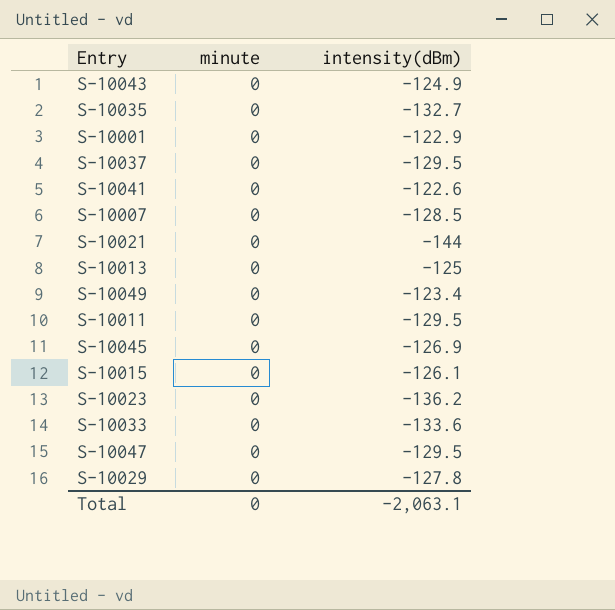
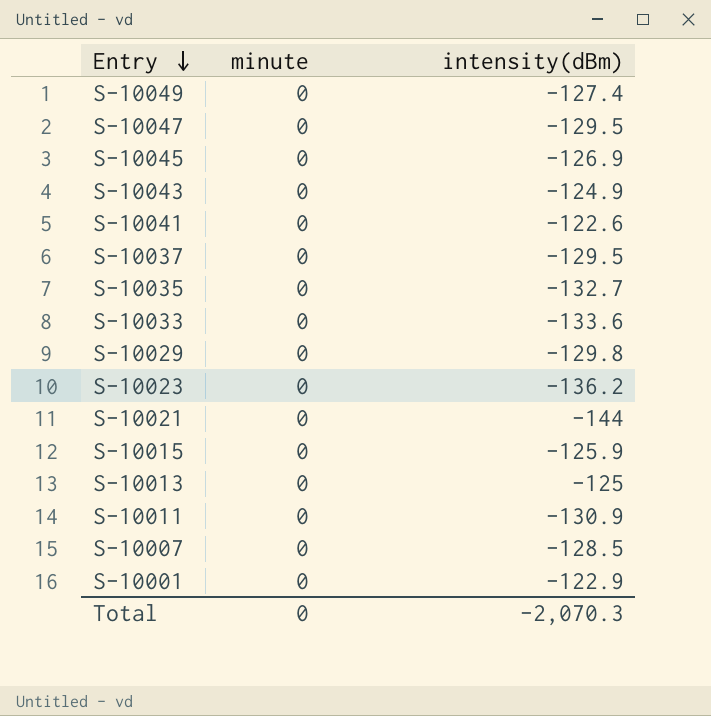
row order: none -> Entry descending
S-10049 | intensity(dBm): -123.4 -> -127.4
S-10029 | intensity(dBm): -127.8 -> -129.8
S-10015 | intensity(dBm): -126.1 -> -125.9
S-10011 | intensity(dBm): -129.5 -> -130.9
Total | intensity(dBm): -2,063.1 -> -2,070.3

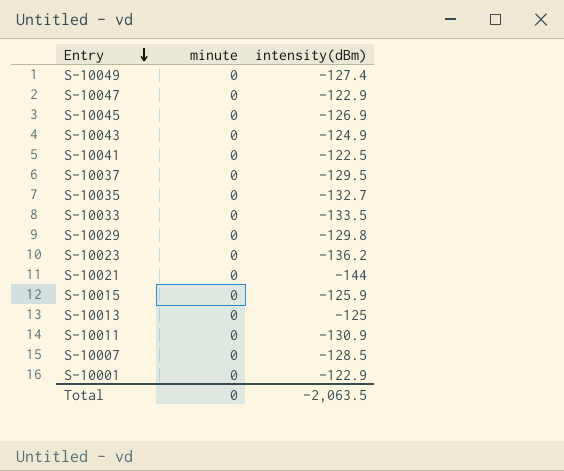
S-10047 | intensity(dBm): -129.5 -> -122.9
S-10041 | intensity(dBm): -122.6 -> -122.5
S-10033 | intensity(dBm): -133.6 -> -133.5
Total | intensity(dBm): -2,070.3 -> -2,063.5

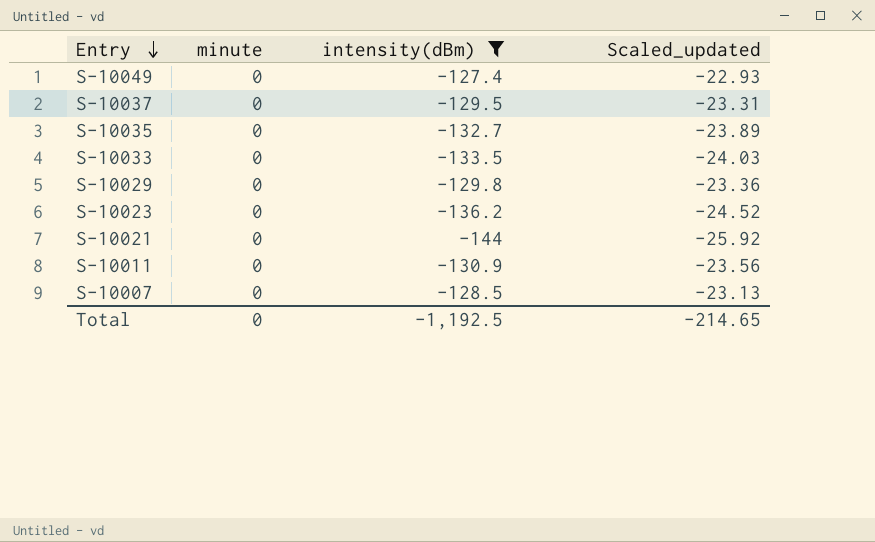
filter: none -> intensity(dBm) <= -127.4
column Scaled_updated | formula: none -> [intensity(dBm)] * 0.18
Total | intensity(dBm): -2,063.5 -> -1,192.5

